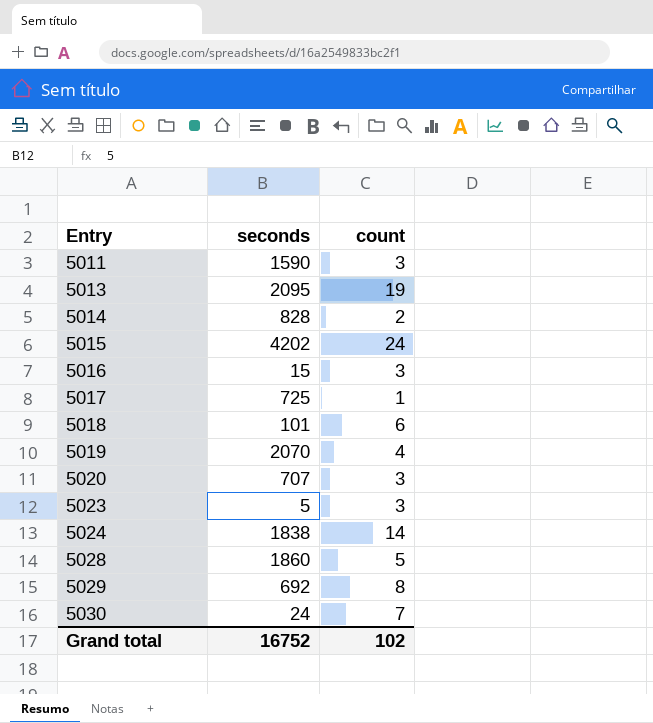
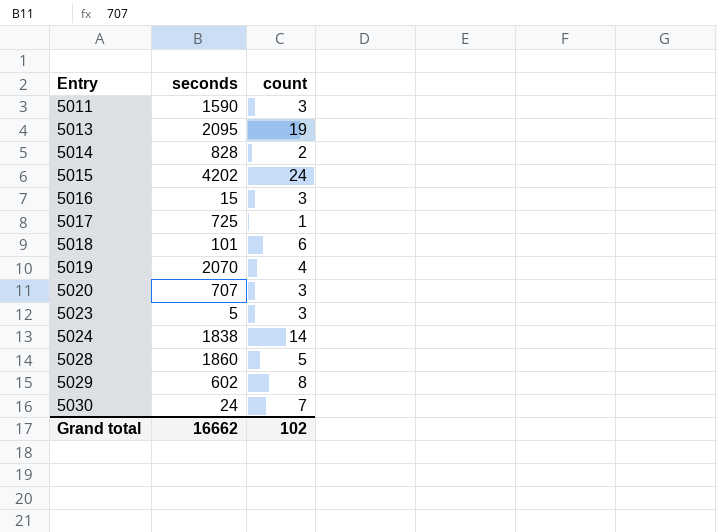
5029 | seconds: 692 -> 602
Grand total | seconds: 16752 -> 16662

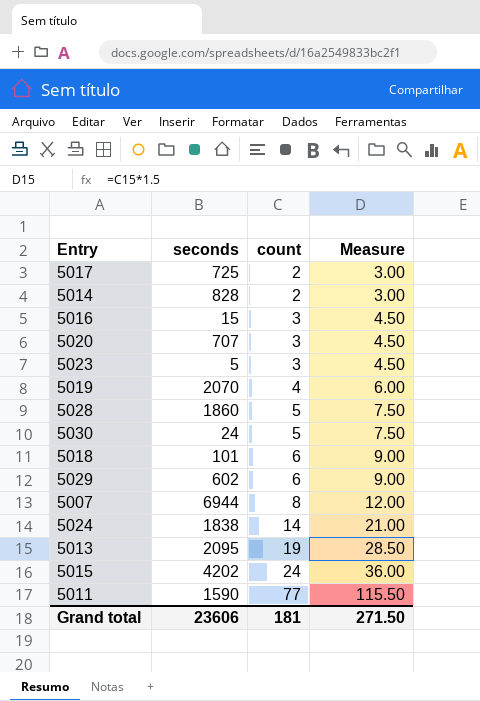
row order: Entry ascending -> count ascending
column Measure | formula: none -> [count] * 1.5
5017 | count: 1 -> 2
5030 | count: 7 -> 5
5029 | count: 8 -> 6
row 5007: none -> 6944 | 8 | 12.00
5011 | count: 3 -> 77
Grand total | seconds: 16662 -> 23606
Grand total | count: 102 -> 181

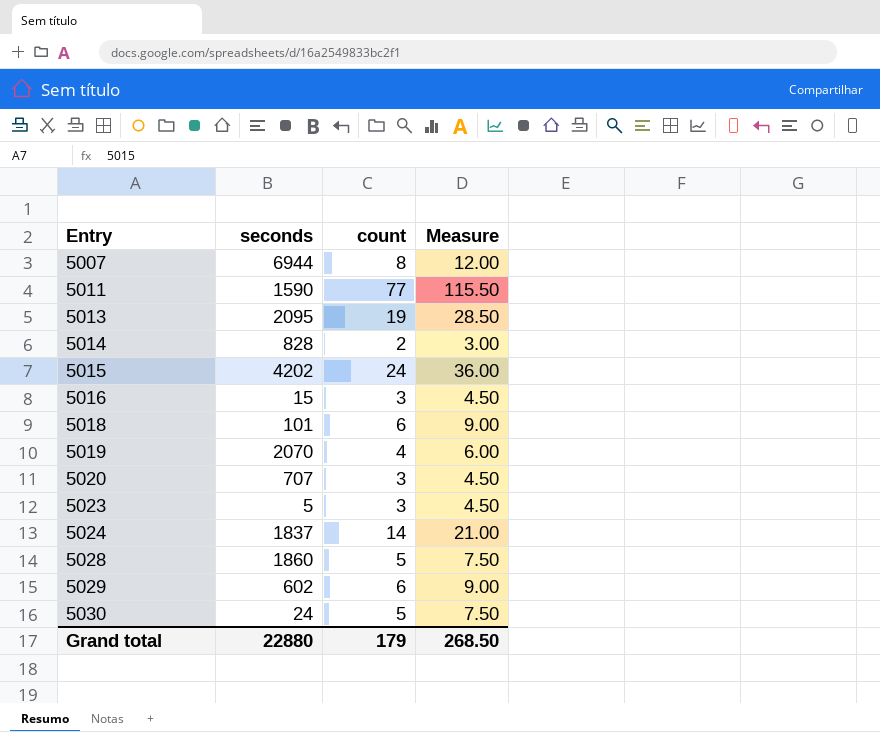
row order: count ascending -> Entry ascending
row 5017: 725 | 2 | 3.00 -> none
5024 | seconds: 1838 -> 1837
Grand total | seconds: 23606 -> 22880
Grand total | count: 181 -> 179
Grand total | Measure: 271.50 -> 268.50

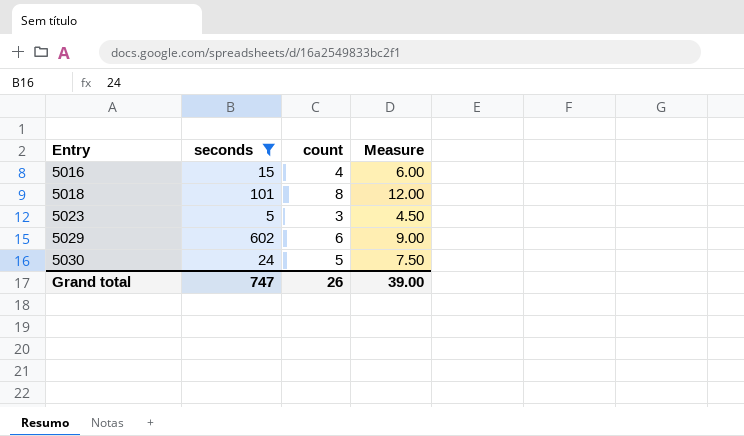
filter: none -> seconds <= 602
5016 | count: 3 -> 4
5016 | Measure: 4.50 -> 6.00
5018 | count: 6 -> 8
5018 | Measure: 9.00 -> 12.00
Grand total | seconds: 22880 -> 747
Grand total | count: 179 -> 26
Grand total | Measure: 268.50 -> 39.00

